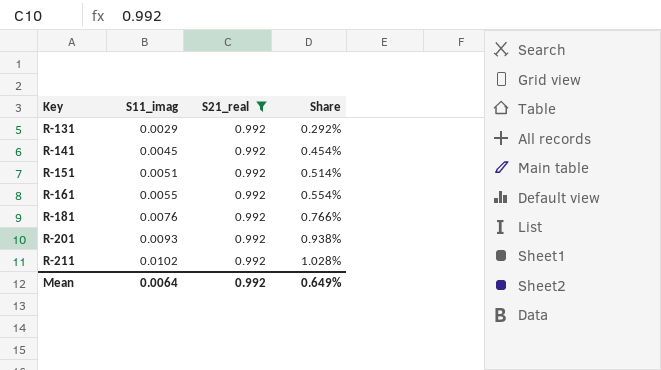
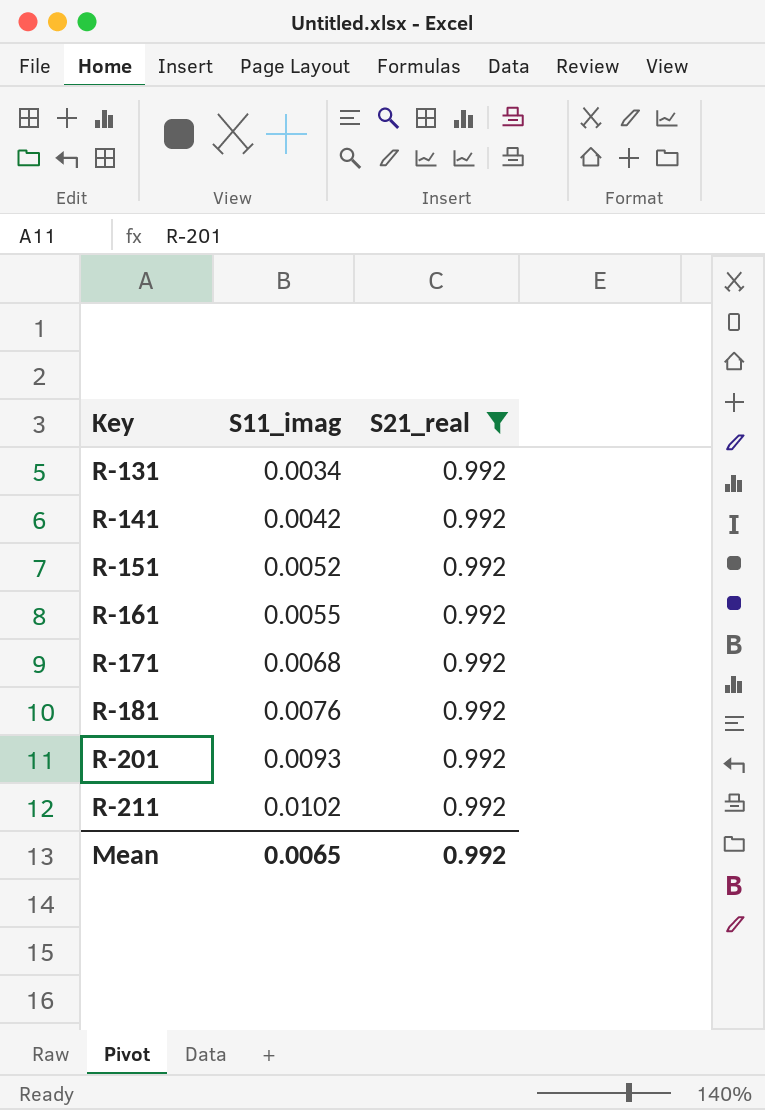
column Share | formula: [S11_imag] / [S21_real] -> none
R-131 | S11_imag: 0.0029 -> 0.0034
R-141 | S11_imag: 0.0045 -> 0.0042
R-151 | S11_imag: 0.0051 -> 0.0052
row R-171: none -> 0.0068 | 0.992
Mean | S11_imag: 0.0064 -> 0.0065

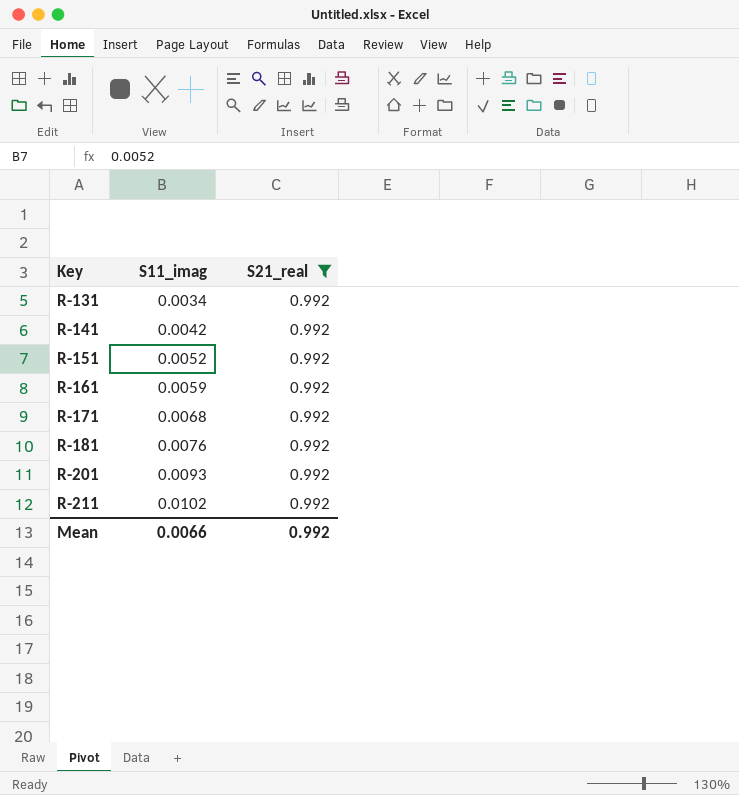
R-161 | S11_imag: 0.0055 -> 0.0059
Mean | S11_imag: 0.0065 -> 0.0066

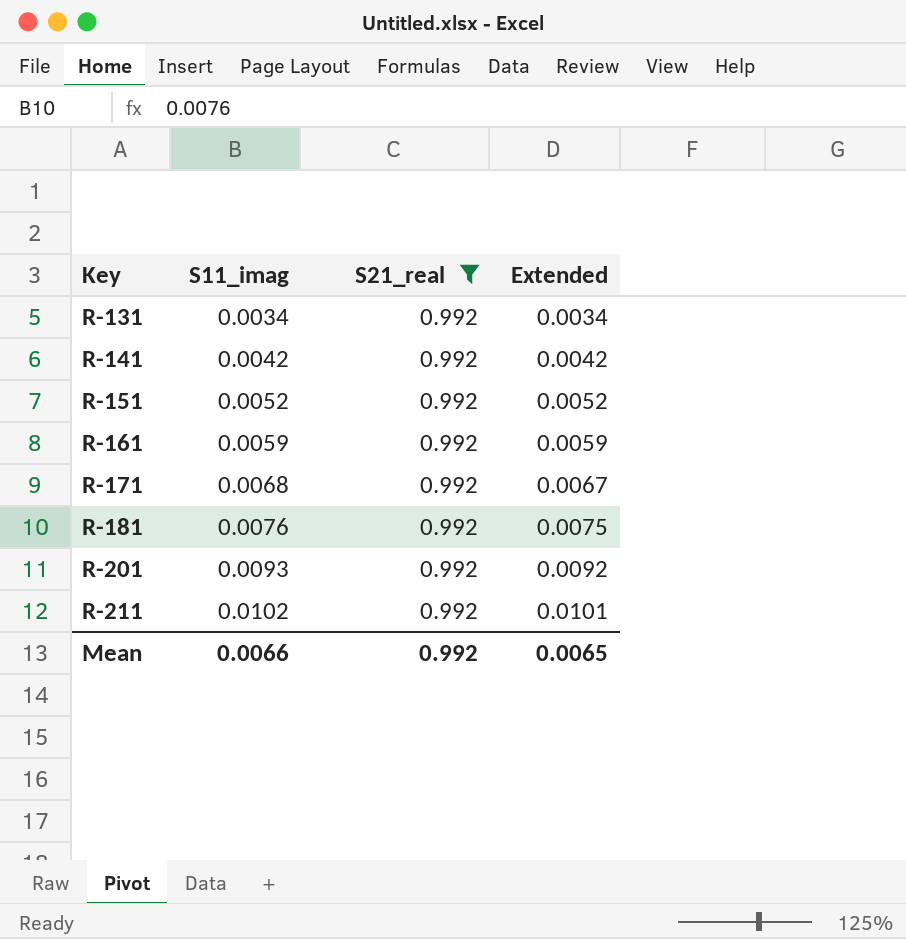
column Extended | formula: none -> [S11_imag] * [S21_real]

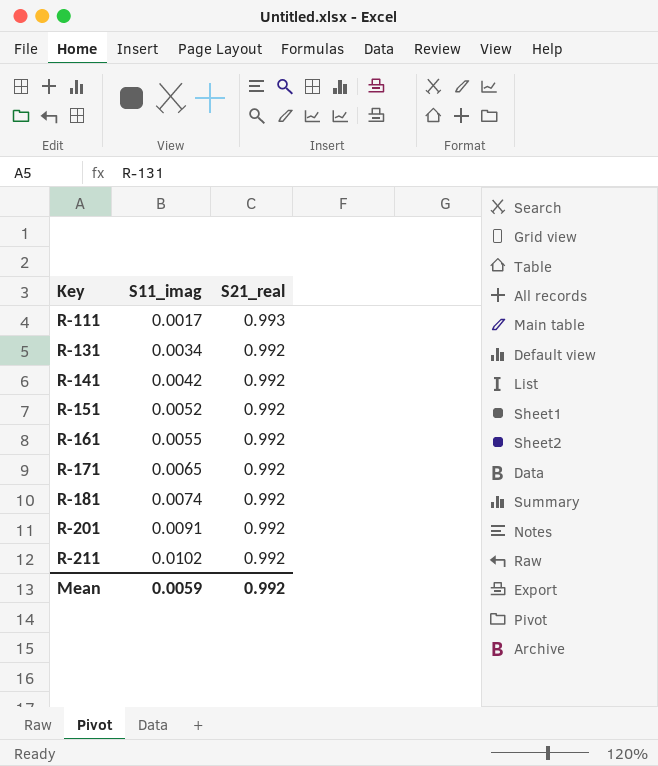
filter: S21_real = 0.992 -> none
column Extended | formula: [S11_imag] * [S21_real] -> none
R-161 | S11_imag: 0.0059 -> 0.0055
R-171 | S11_imag: 0.0068 -> 0.0065
R-181 | S11_imag: 0.0076 -> 0.0074
R-201 | S11_imag: 0.0093 -> 0.0091
Mean | S11_imag: 0.0066 -> 0.0059

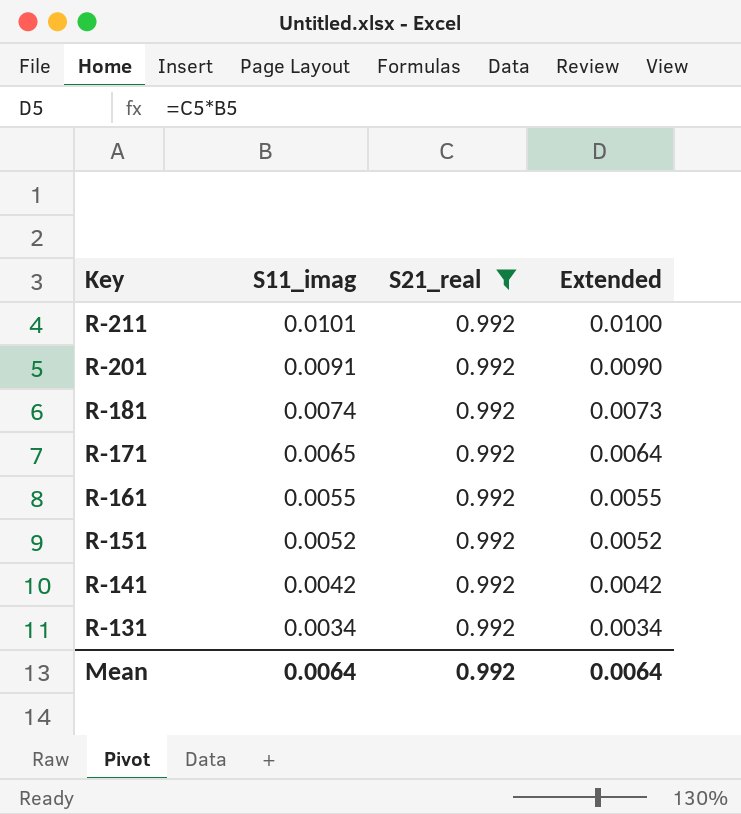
filter: none -> S21_real = 0.992
row order: Key ascending -> Key descending
column Extended | formula: none -> [S11_imag] * [S21_real]
R-211 | S11_imag: 0.0102 -> 0.0101
Mean | S11_imag: 0.0059 -> 0.0064

